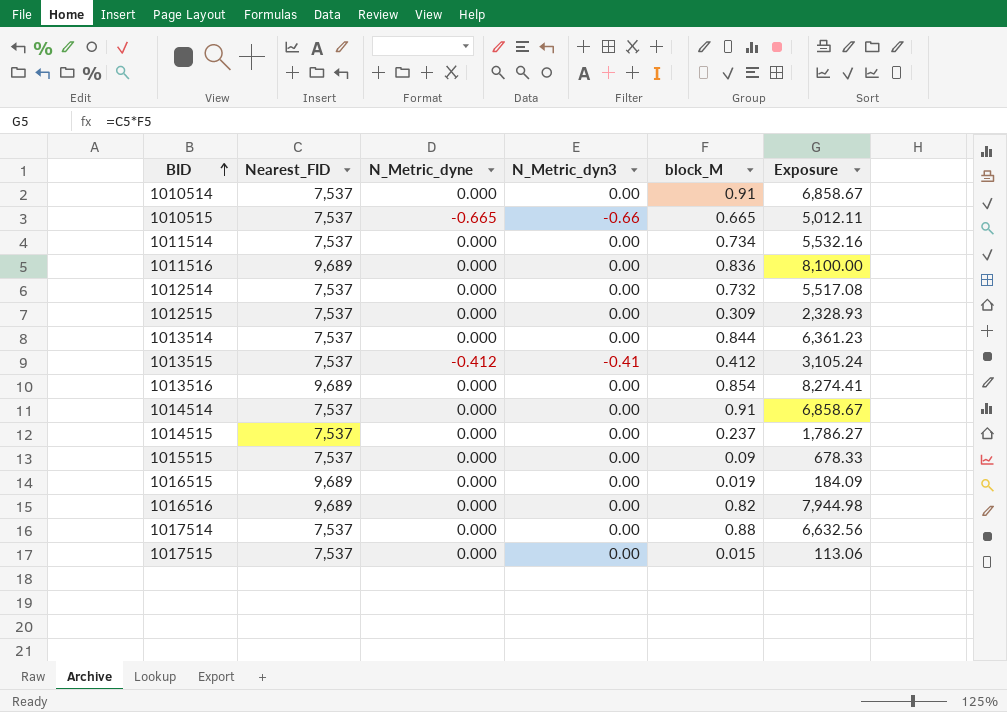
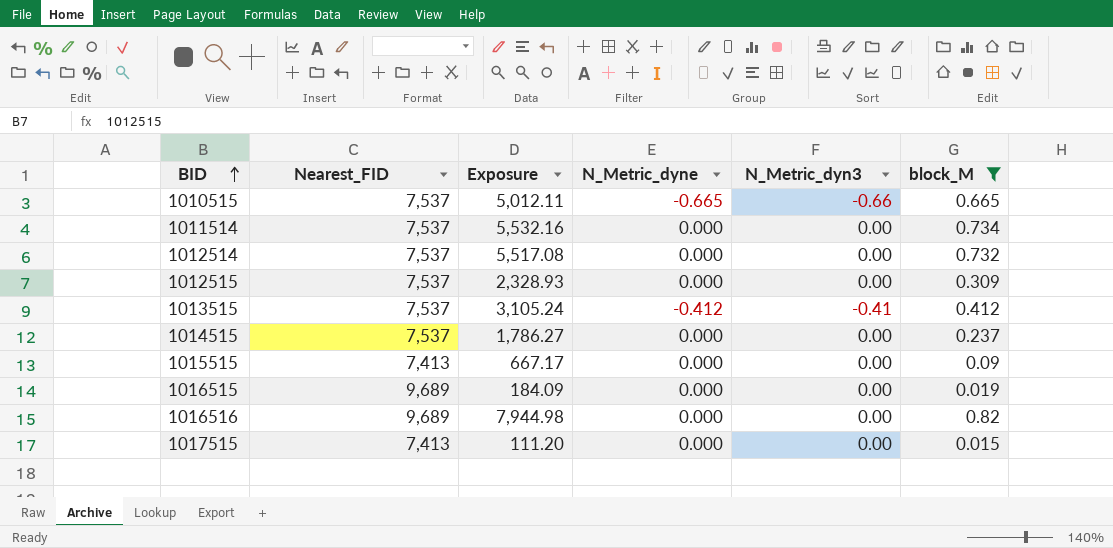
filter: none -> block_M <= 0.82
column Exposure | position: 6 -> 3
1015515 | Nearest_FID: 7,537 -> 7,413
1015515 | Exposure: 678.33 -> 667.17
1017515 | Nearest_FID: 7,537 -> 7,413
1017515 | Exposure: 113.06 -> 111.20

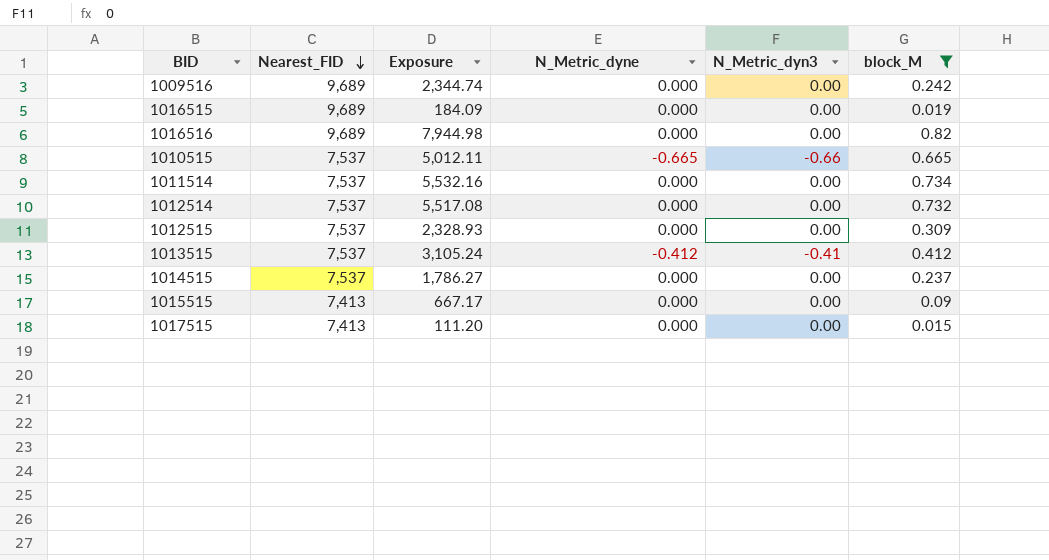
row order: BID ascending -> Nearest_FID descending
row 1009516: none -> 9,689 | 2,344.74 | 0.000 | 0.00 | 0.242

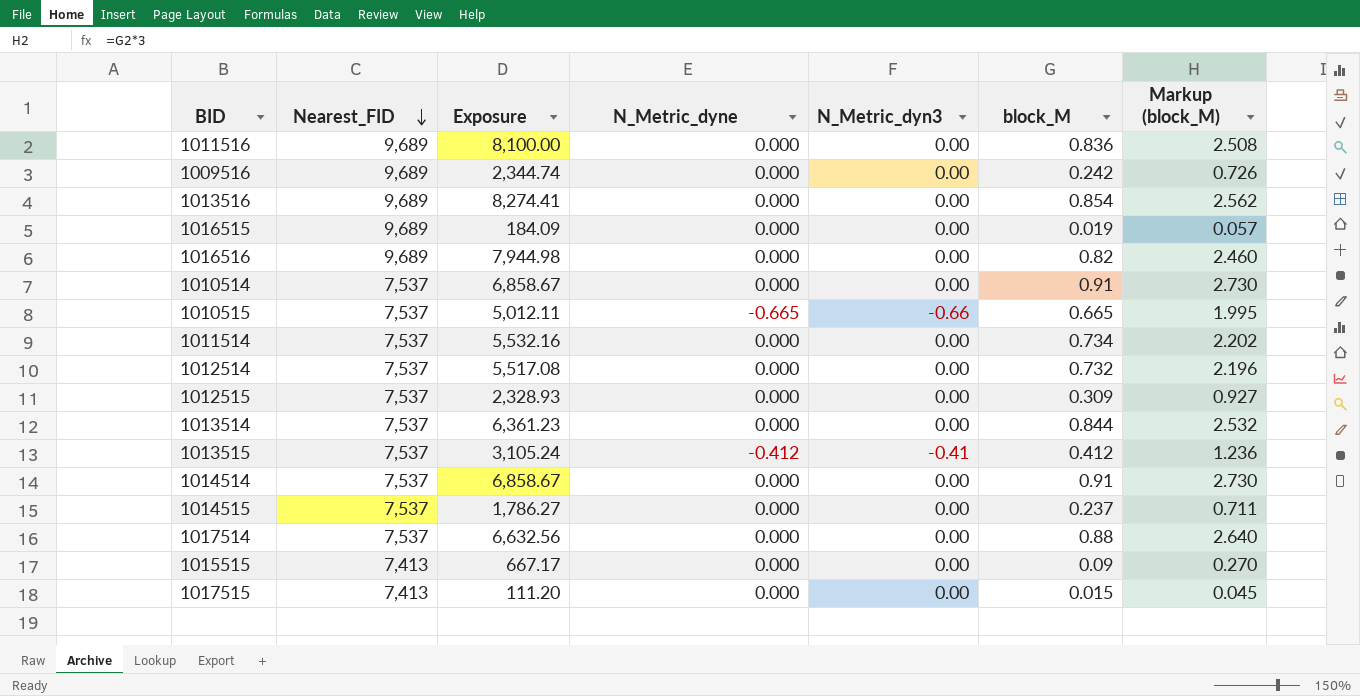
filter: block_M <= 0.82 -> none
column Markup (block_M) | formula: none -> [block_M] * 3

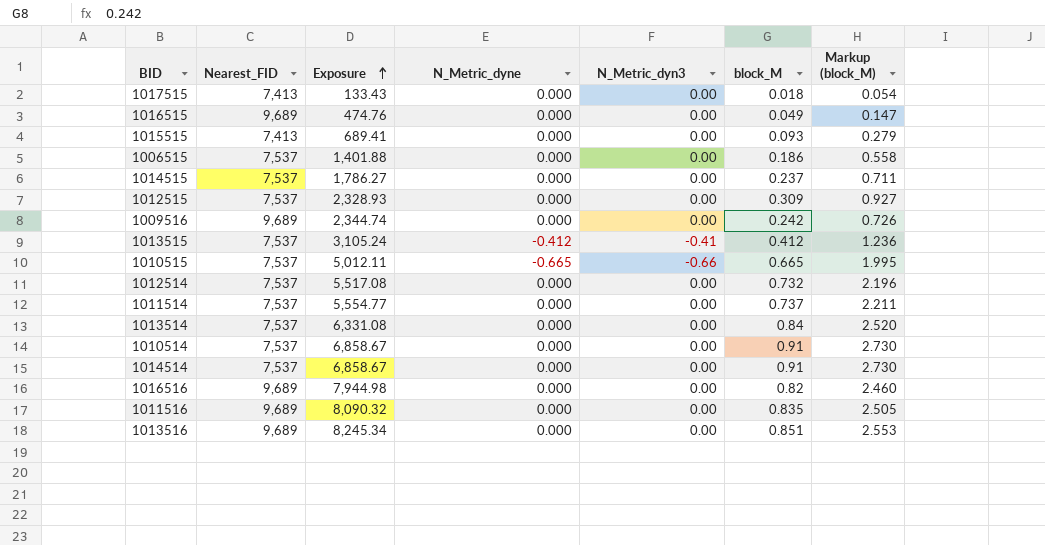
row order: Nearest_FID descending -> Exposure ascending
row 1017514: 7,537 | 6,632.56 | 0.000 | 0.00 | 0.88 | 2.640 -> none
1017515 | Exposure: 111.20 -> 133.43
1017515 | block_M: 0.015 -> 0.018
1017515 | Markup (block_M): 0.045 -> 0.054
1016515 | Exposure: 184.09 -> 474.76
1016515 | block_M: 0.019 -> 0.049
1016515 | Markup (block_M): 0.057 -> 0.147
1015515 | Exposure: 667.17 -> 689.41
1015515 | block_M: 0.09 -> 0.093
1015515 | Markup (block_M): 0.270 -> 0.279
row 1006515: none -> 7,537 | 1,401.88 | 0.000 | 0.00 | 0.186 | 0.558
1011514 | Exposure: 5,532.16 -> 5,554.77
1011514 | block_M: 0.734 -> 0.737
1011514 | Markup (block_M): 2.202 -> 2.211
1013514 | Exposure: 6,361.23 -> 6,331.08
1013514 | block_M: 0.844 -> 0.84
1013514 | Markup (block_M): 2.532 -> 2.520
1011516 | Exposure: 8,100.00 -> 8,090.32
1011516 | block_M: 0.836 -> 0.835
1011516 | Markup (block_M): 2.508 -> 2.505
1013516 | Exposure: 8,274.41 -> 8,245.34
1013516 | block_M: 0.854 -> 0.851
1013516 | Markup (block_M): 2.562 -> 2.553

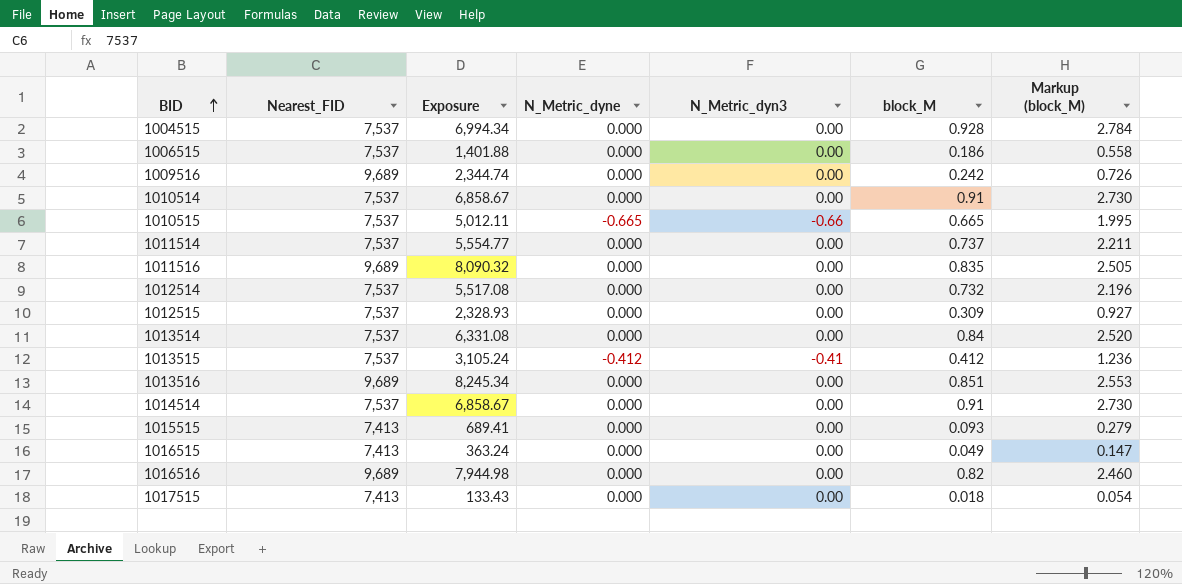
row order: Exposure ascending -> BID ascending
row 1014515: 7,537 | 1,786.27 | 0.000 | 0.00 | 0.237 | 0.711 -> none
row 1004515: none -> 7,537 | 6,994.34 | 0.000 | 0.00 | 0.928 | 2.784
1016515 | Nearest_FID: 9,689 -> 7,413
1016515 | Exposure: 474.76 -> 363.24

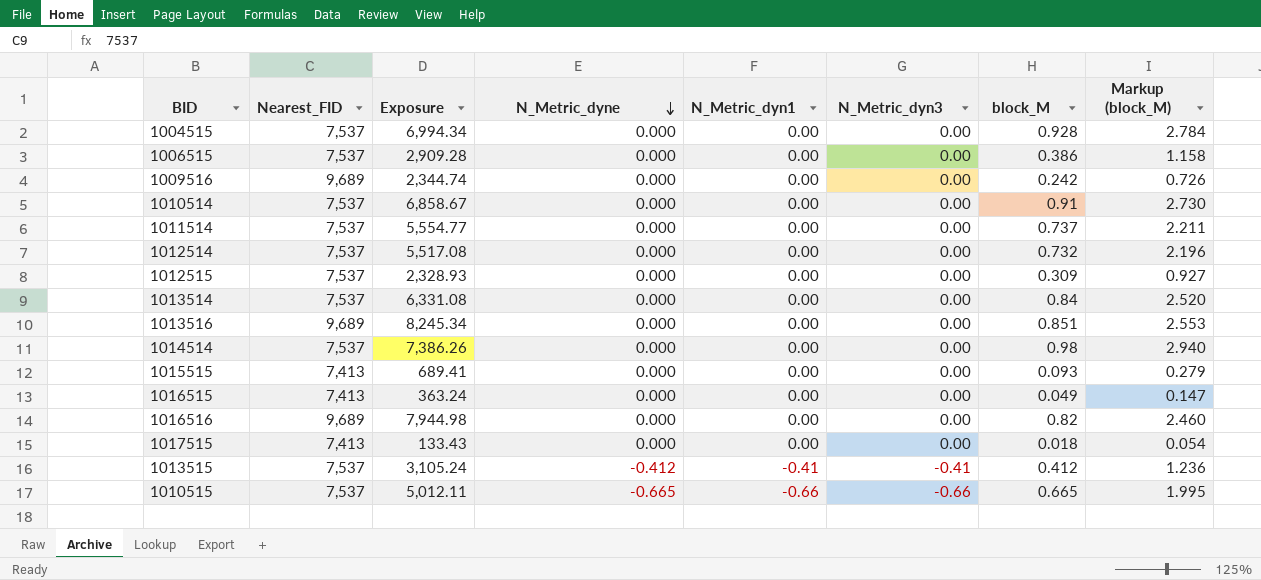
row order: BID ascending -> N_Metric_dyne descending
column N_Metric_dyn1 | position: none -> 5
row 1011516: 9,689 | 8,090.32 | 0.000 | 0.00 | 0.835 | 2.505 -> none
1006515 | Exposure: 1,401.88 -> 2,909.28
1006515 | block_M: 0.186 -> 0.386
1006515 | Markup (block_M): 0.558 -> 1.158
1014514 | Exposure: 6,858.67 -> 7,386.26
1014514 | block_M: 0.91 -> 0.98
1014514 | Markup (block_M): 2.730 -> 2.940

